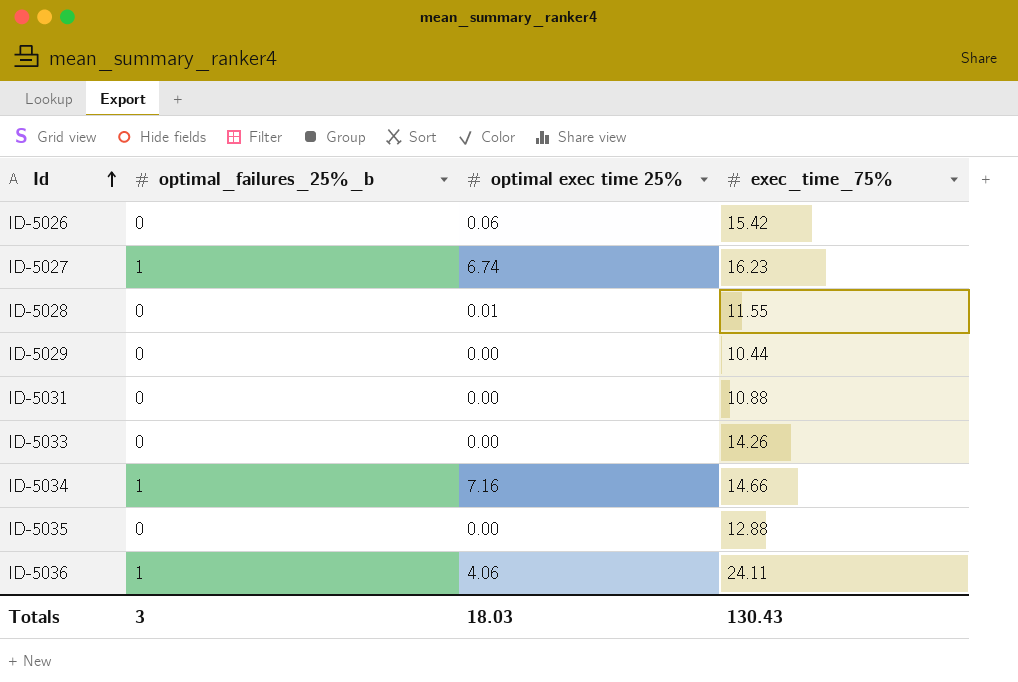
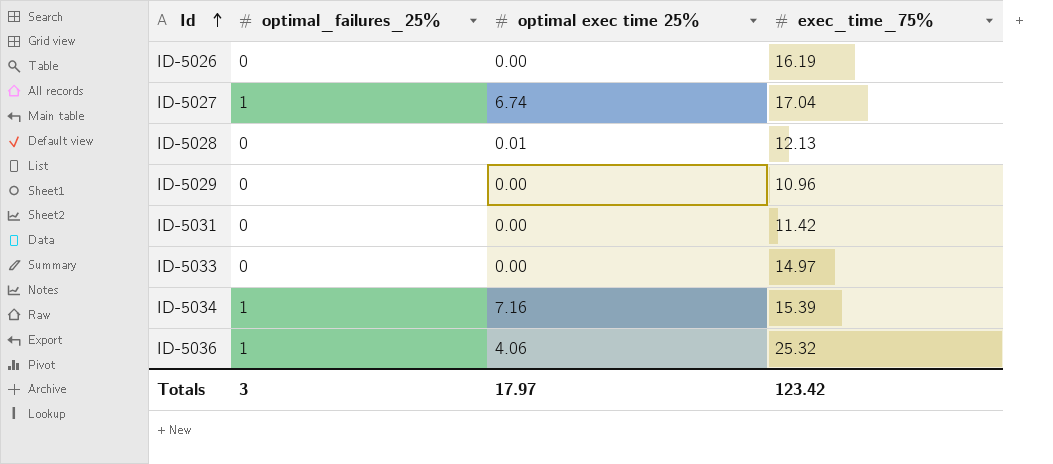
column name: optimal_failures_25%_b -> optimal_failures_25%
row ID-5035: 0 | 0.00 | 12.88 -> none
ID-5026 | optimal exec time 25%: 0.06 -> 0.00
ID-5026 | exec_time_75%: 15.42 -> 16.19
ID-5027 | exec_time_75%: 16.23 -> 17.04
ID-5028 | exec_time_75%: 11.55 -> 12.13
ID-5029 | exec_time_75%: 10.44 -> 10.96
ID-5031 | exec_time_75%: 10.88 -> 11.42
ID-5033 | exec_time_75%: 14.26 -> 14.97
ID-5034 | exec_time_75%: 14.66 -> 15.39
ID-5036 | exec_time_75%: 24.11 -> 25.32
Totals | optimal exec time 25%: 18.03 -> 17.97
Totals | exec_time_75%: 130.43 -> 123.42

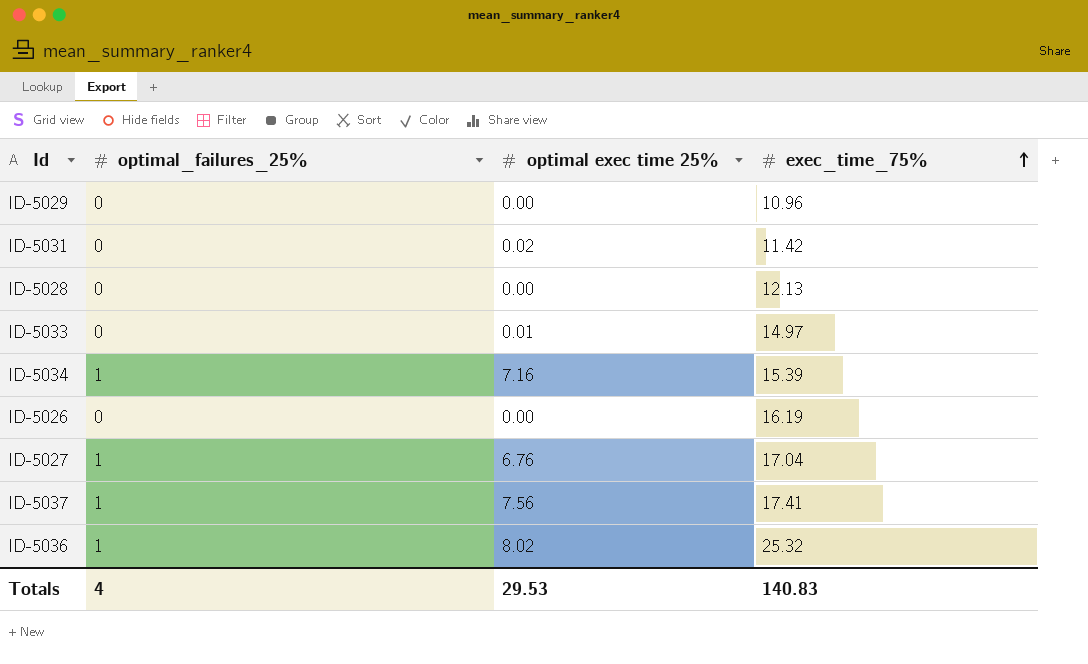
row order: Id ascending -> exec_time_75% ascending
ID-5031 | optimal exec time 25%: 0.00 -> 0.02
ID-5028 | optimal exec time 25%: 0.01 -> 0.00
ID-5033 | optimal exec time 25%: 0.00 -> 0.01
ID-5027 | optimal exec time 25%: 6.74 -> 6.76
row ID-5037: none -> 1 | 7.56 | 17.41
ID-5036 | optimal exec time 25%: 4.06 -> 8.02
Totals | optimal_failures_25%: 3 -> 4
Totals | optimal exec time 25%: 17.97 -> 29.53
Totals | exec_time_75%: 123.42 -> 140.83

